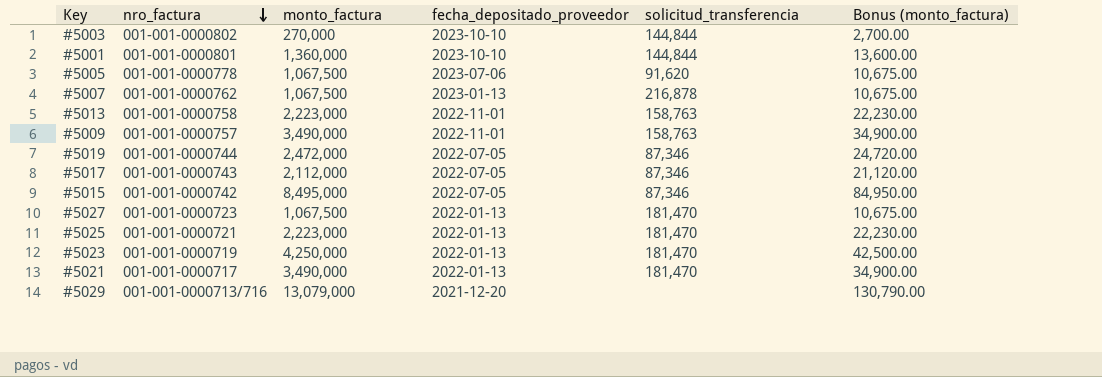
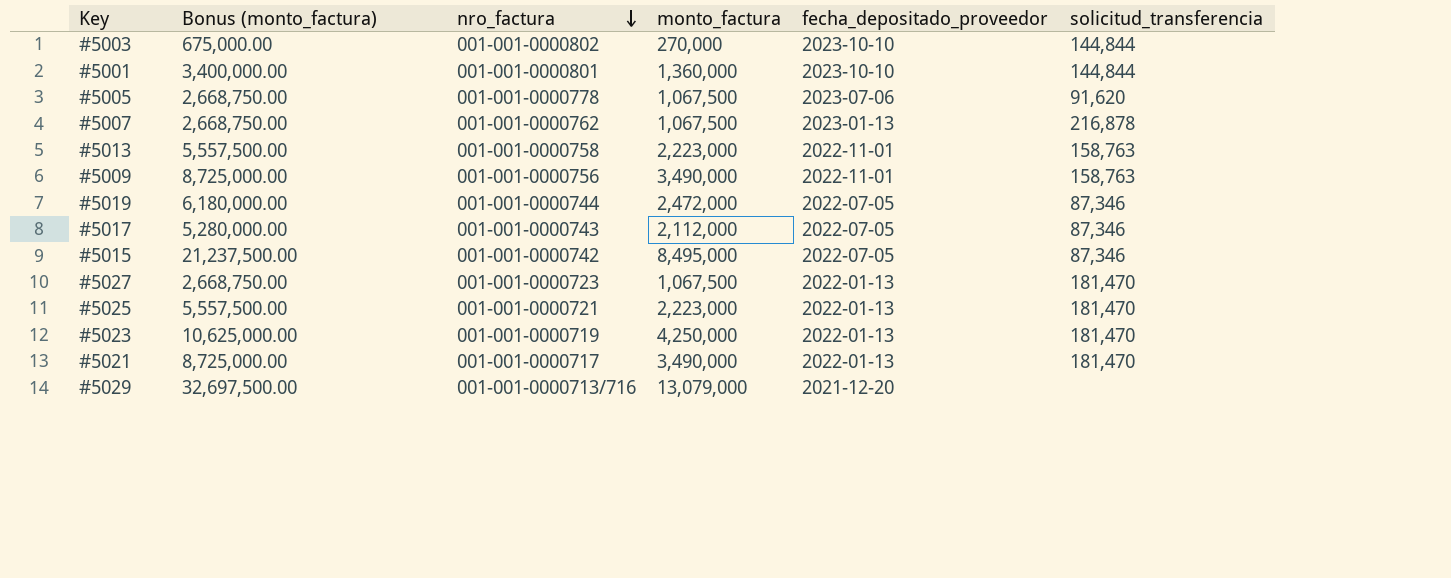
column Bonus (monto_factura) | formula: [monto_factura] * 0.01 -> [monto_factura] * 2.5
column Bonus (monto_factura) | position: 6 -> 2
#5009 | nro_factura: 001-001-0000757 -> 001-001-0000756

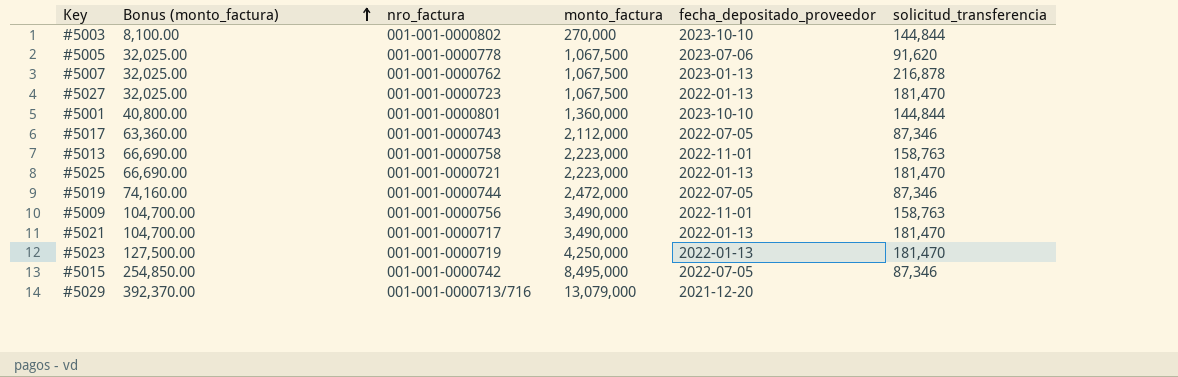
row order: nro_factura descending -> Bonus (monto_factura) ascending
column Bonus (monto_factura) | formula: [monto_factura] * 2.5 -> [monto_factura] * 0.03

